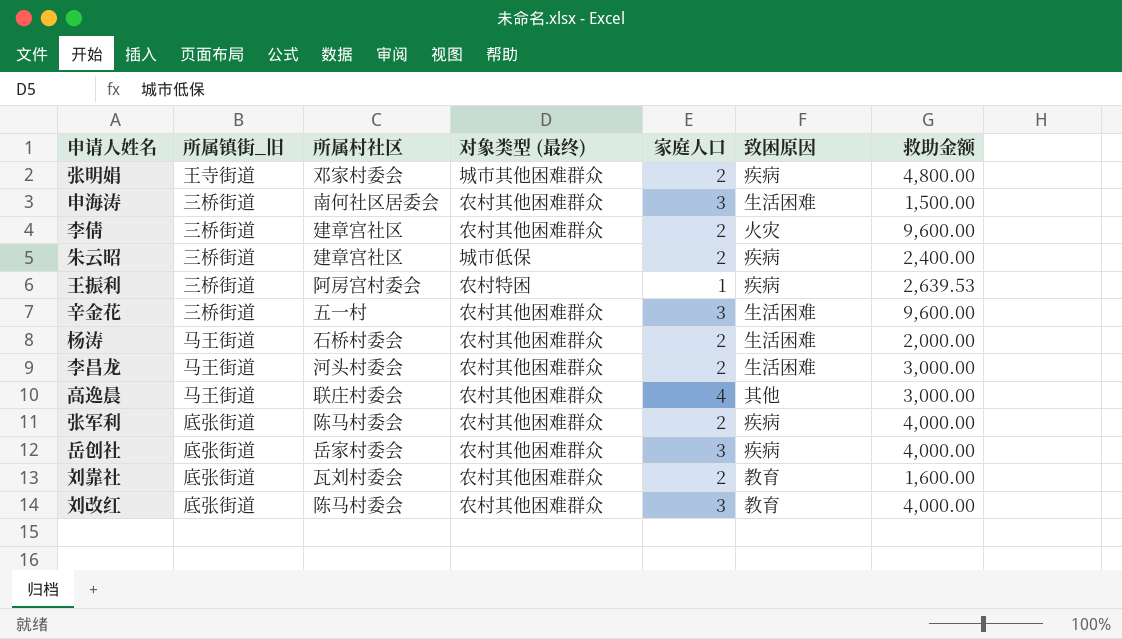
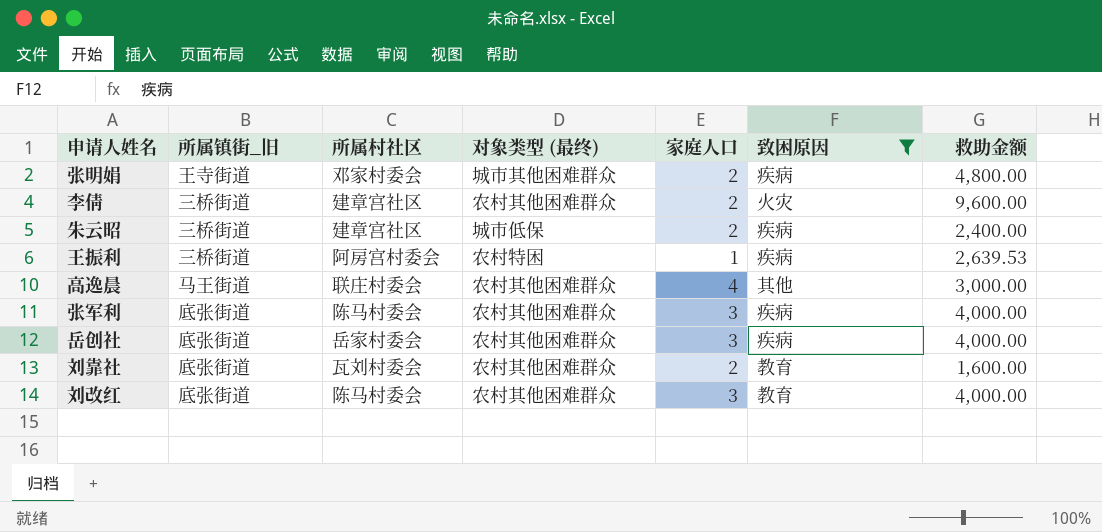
filter: none -> 致困原因 != 生活困难
张军利 | 家庭人口: 2 -> 3

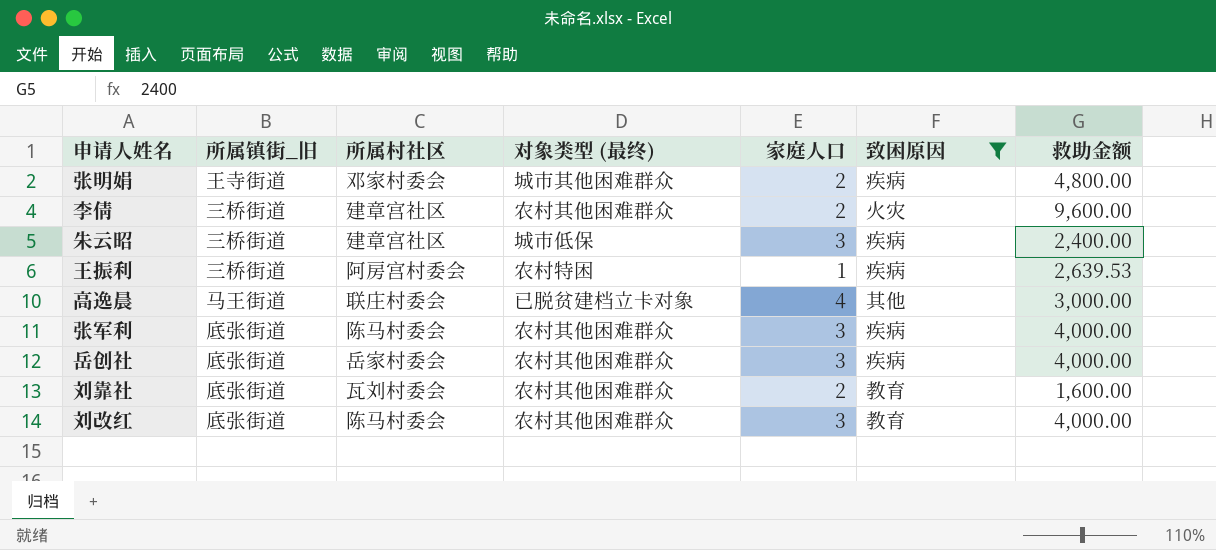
朱云昭 | 家庭人口: 2 -> 3
高逸晨 | 对象类型 (最终): 农村其他困难群众 -> 已脱贫建档立卡对象

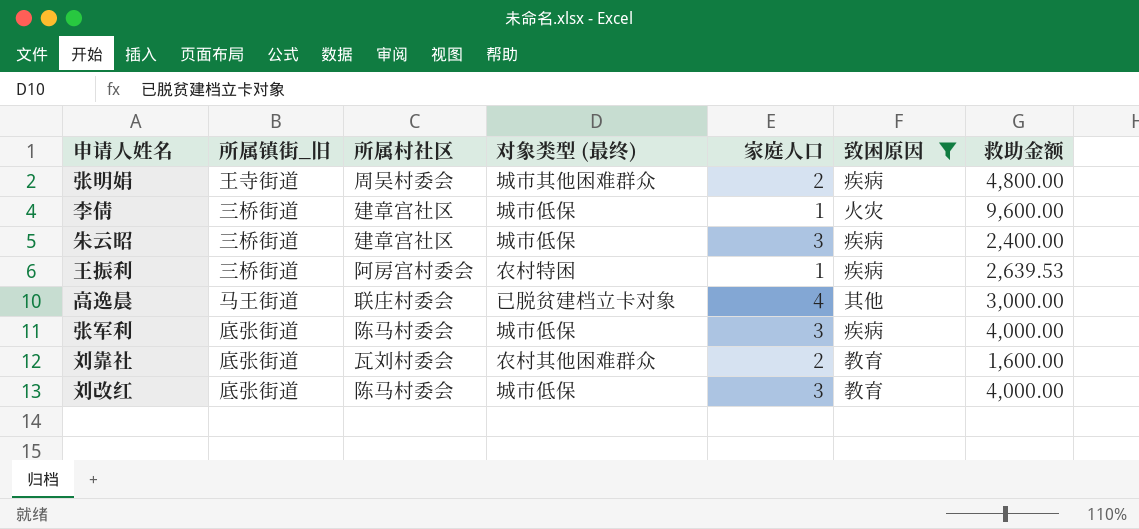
row 岳创社: 底张街道 | 岳家村委会 | 农村其他困难群众 | 3 | 疾病 | 4,000.00 -> none
张明娟 | 所属村社区: 邓家村委会 -> 周吴村委会
李倩 | 对象类型 (最终): 农村其他困难群众 -> 城市低保
李倩 | 家庭人口: 2 -> 1
张军利 | 对象类型 (最终): 农村其他困难群众 -> 城市低保
刘改红 | 对象类型 (最终): 农村其他困难群众 -> 城市低保

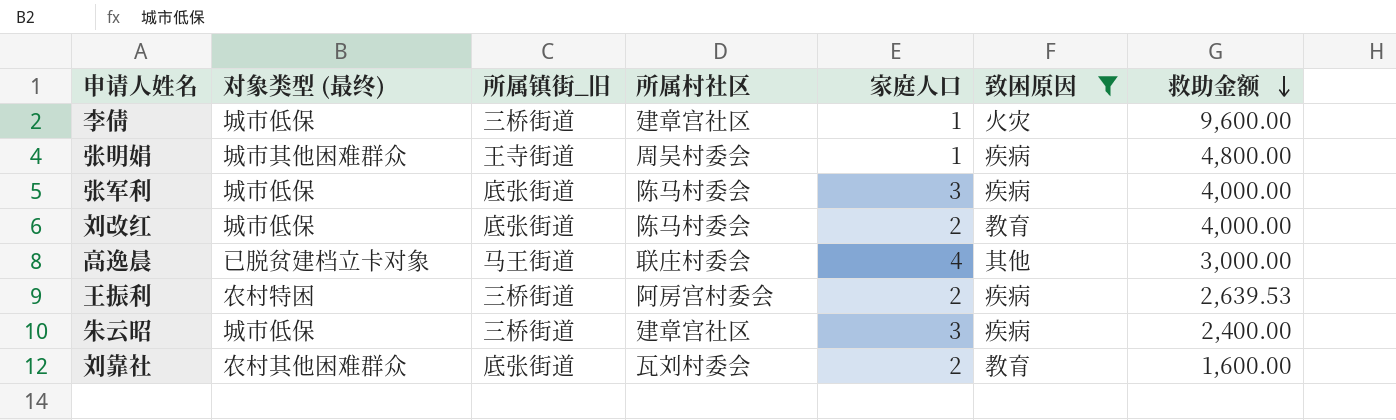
row order: none -> 救助金额 descending
column 对象类型 (最终) | position: 4 -> 2
张明娟 | 家庭人口: 2 -> 1
刘改红 | 家庭人口: 3 -> 2
王振利 | 家庭人口: 1 -> 2

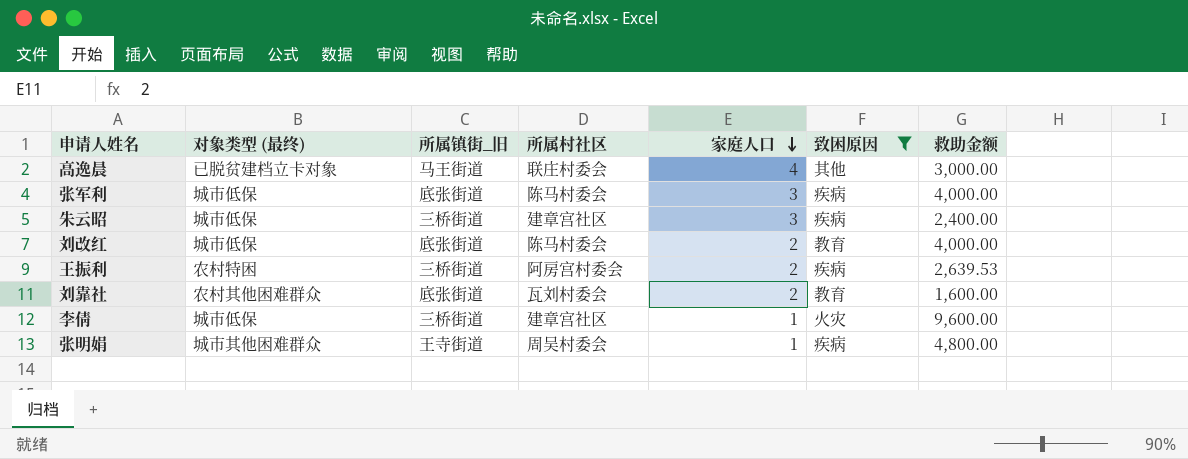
row order: 救助金额 descending -> 家庭人口 descending

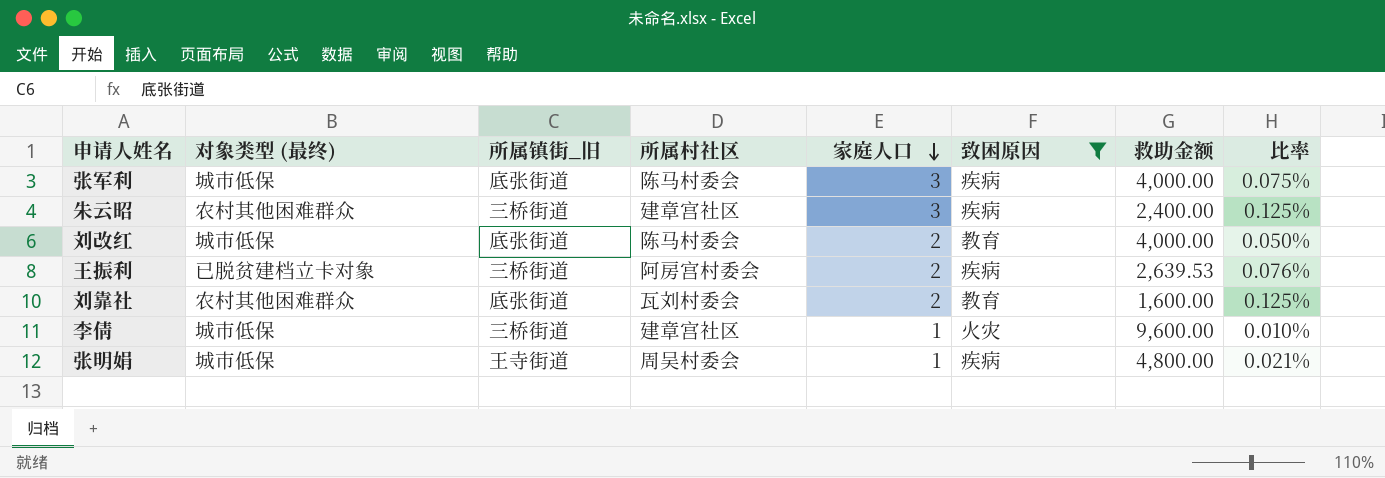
column 比率 | formula: none -> [家庭人口] / [救助金额]
row 高逸晨: 已脱贫建档立卡对象 | 马王街道 | 联庄村委会 | 4 | 其他 | 3,000.00 -> none
朱云昭 | 对象类型 (最终): 城市低保 -> 农村其他困难群众
王振利 | 对象类型 (最终): 农村特困 -> 已脱贫建档立卡对象
张明娟 | 对象类型 (最终): 城市其他困难群众 -> 城市低保

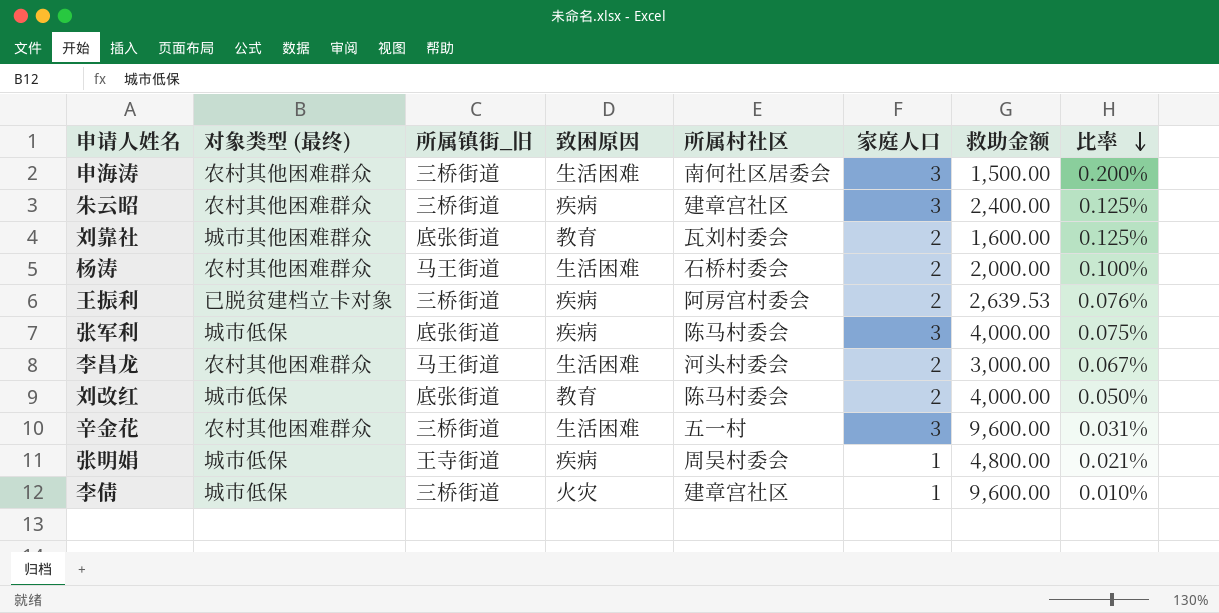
filter: 致困原因 != 生活困难 -> none
row order: 家庭人口 descending -> 比率 descending
column 致困原因 | position: 6 -> 4
刘靠社 | 对象类型 (最终): 农村其他困难群众 -> 城市其他困难群众

